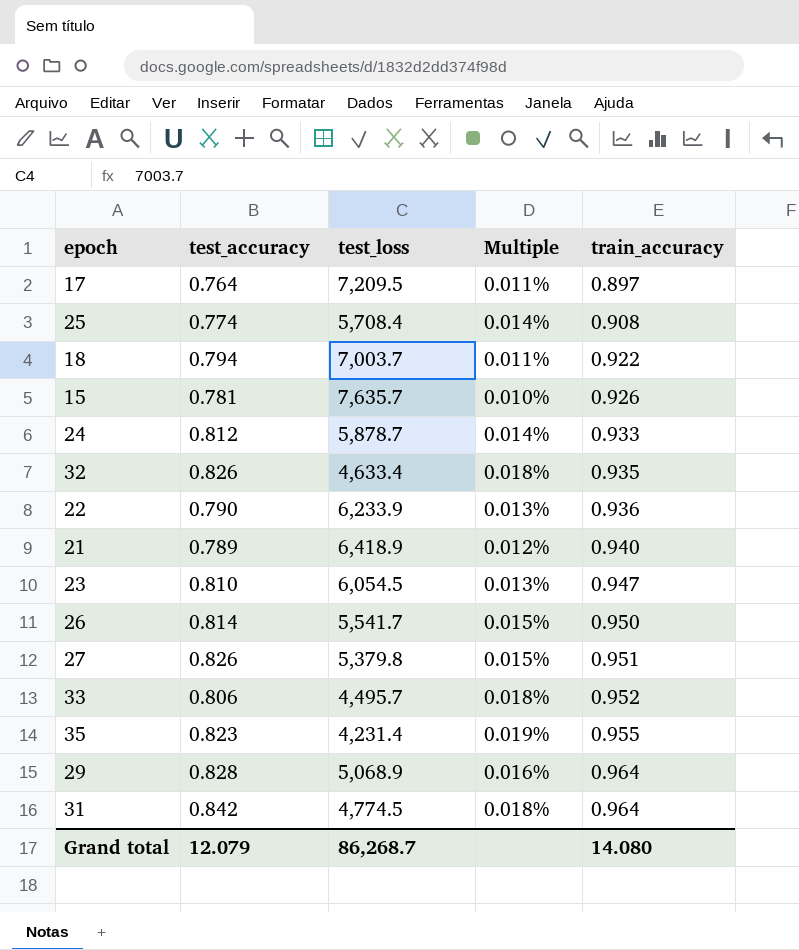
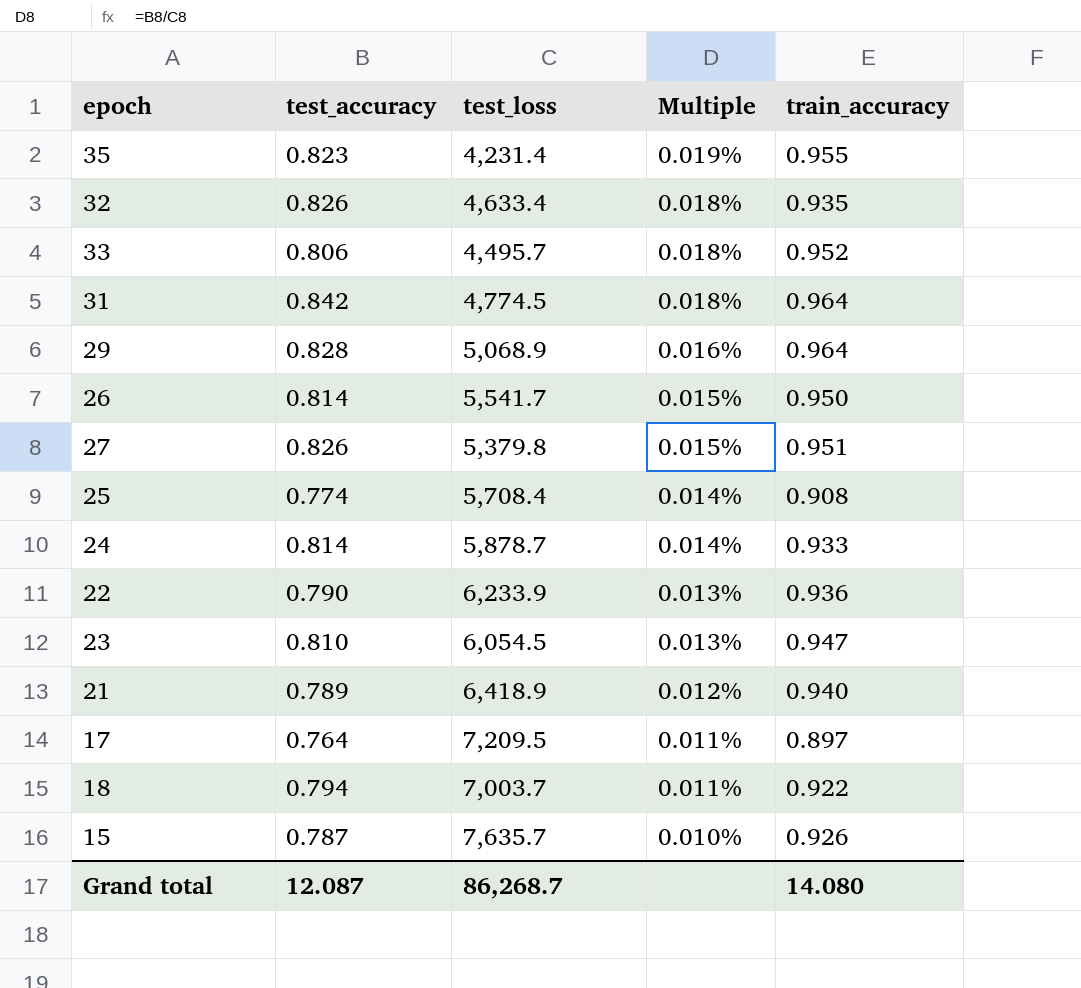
row order: train_accuracy ascending -> Multiple descending
24 | test_accuracy: 0.812 -> 0.814
15 | test_accuracy: 0.781 -> 0.787
Grand total | test_accuracy: 12.079 -> 12.087

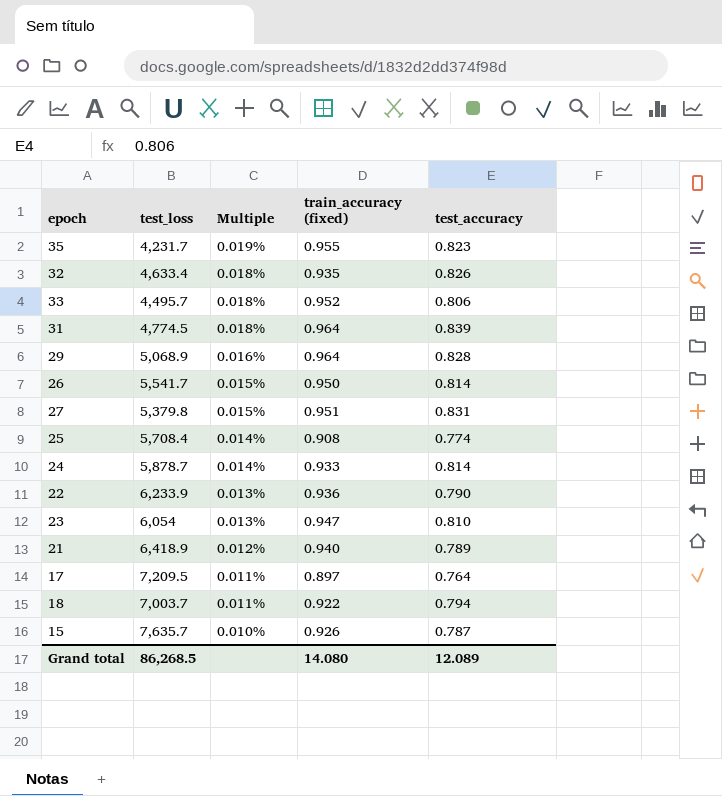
column name: train_accuracy -> train_accuracy (fixed)
column test_accuracy | position: 2 -> 5
35 | test_loss: 4,231.4 -> 4,231.7
31 | test_accuracy: 0.842 -> 0.839
27 | test_accuracy: 0.826 -> 0.831
23 | test_loss: 6,054.5 -> 6,054
Grand total | test_loss: 86,268.7 -> 86,268.5
Grand total | test_accuracy: 12.087 -> 12.089

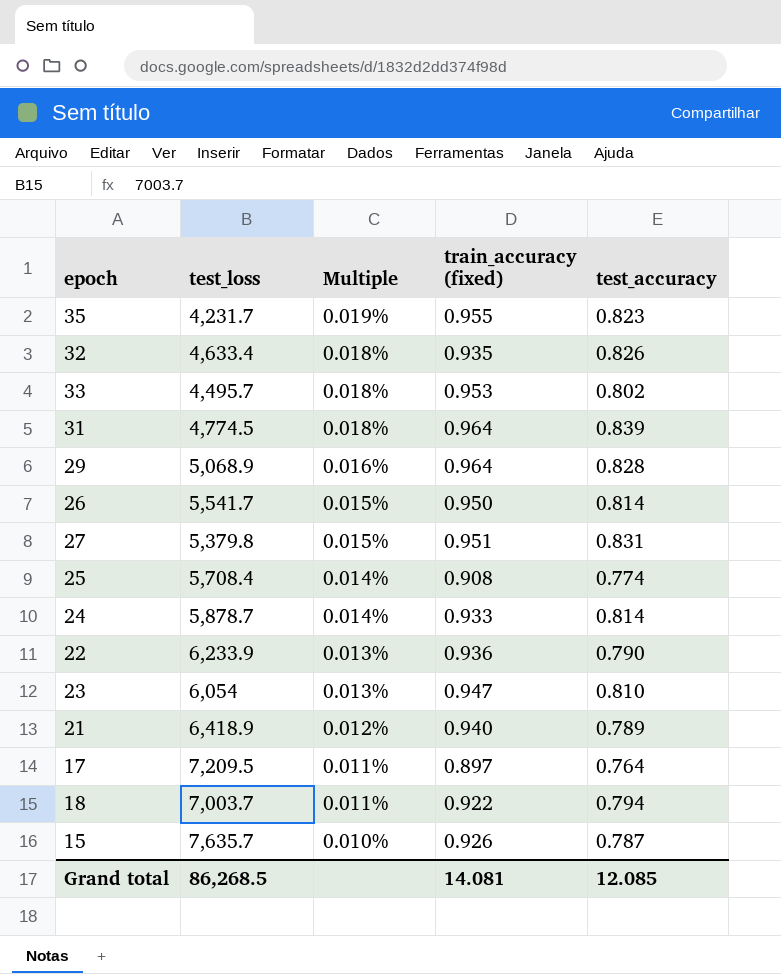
33 | train_accuracy (fixed): 0.952 -> 0.953
33 | test_accuracy: 0.806 -> 0.802
Grand total | train_accuracy (fixed): 14.080 -> 14.081
Grand total | test_accuracy: 12.089 -> 12.085

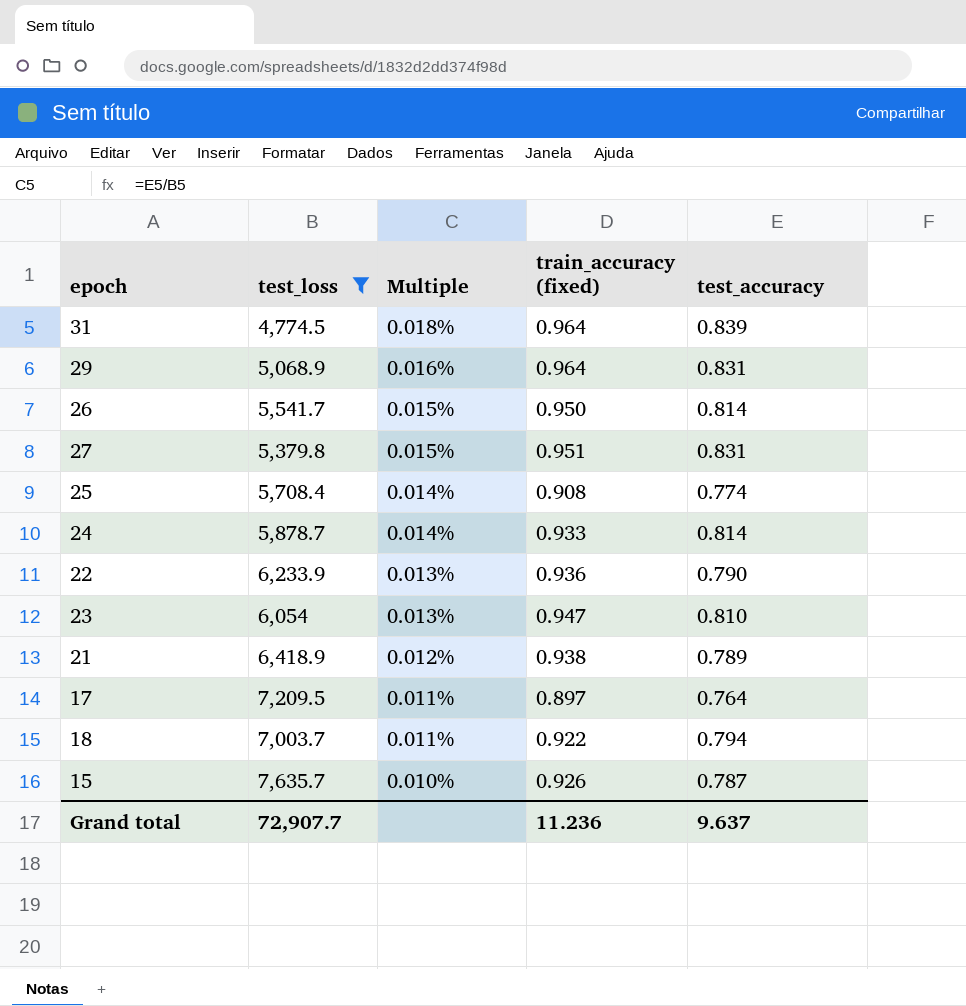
filter: none -> test_loss >= 4,774.5
29 | test_accuracy: 0.828 -> 0.831
21 | train_accuracy (fixed): 0.940 -> 0.938
Grand total | test_loss: 86,268.5 -> 72,907.7
Grand total | train_accuracy (fixed): 14.081 -> 11.236
Grand total | test_accuracy: 12.085 -> 9.637

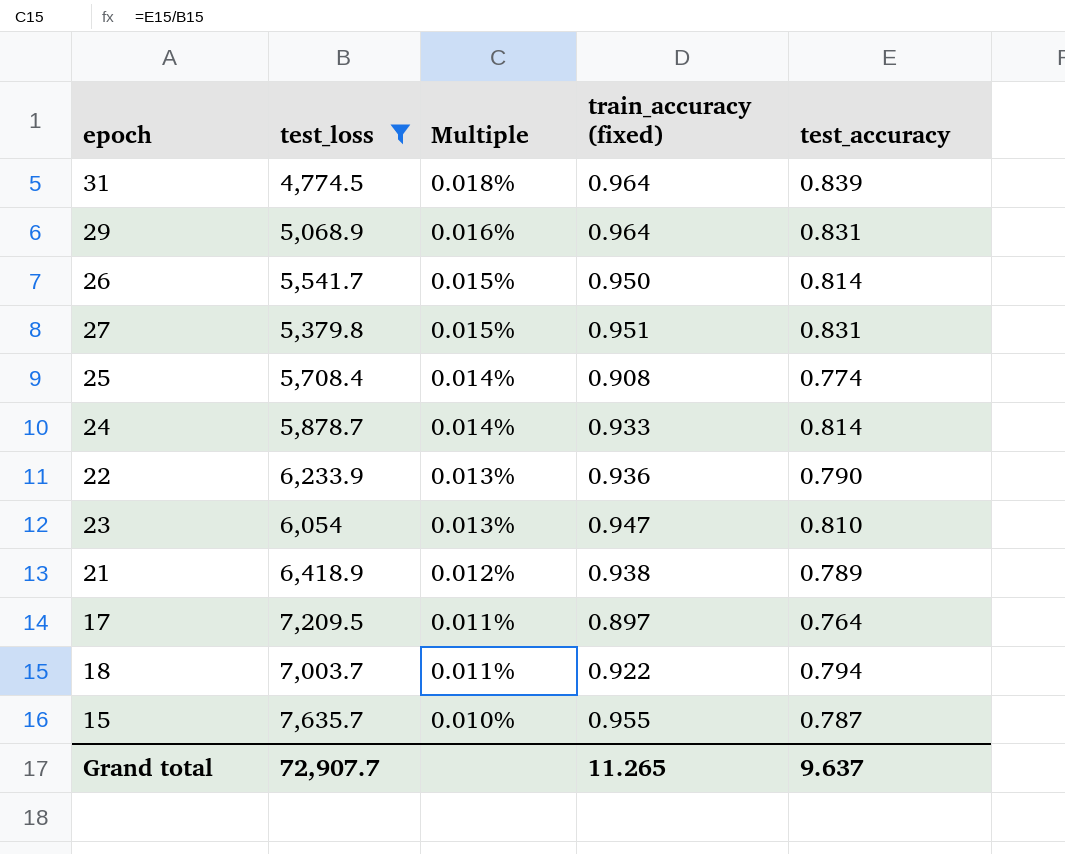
15 | train_accuracy (fixed): 0.926 -> 0.955
Grand total | train_accuracy (fixed): 11.236 -> 11.265

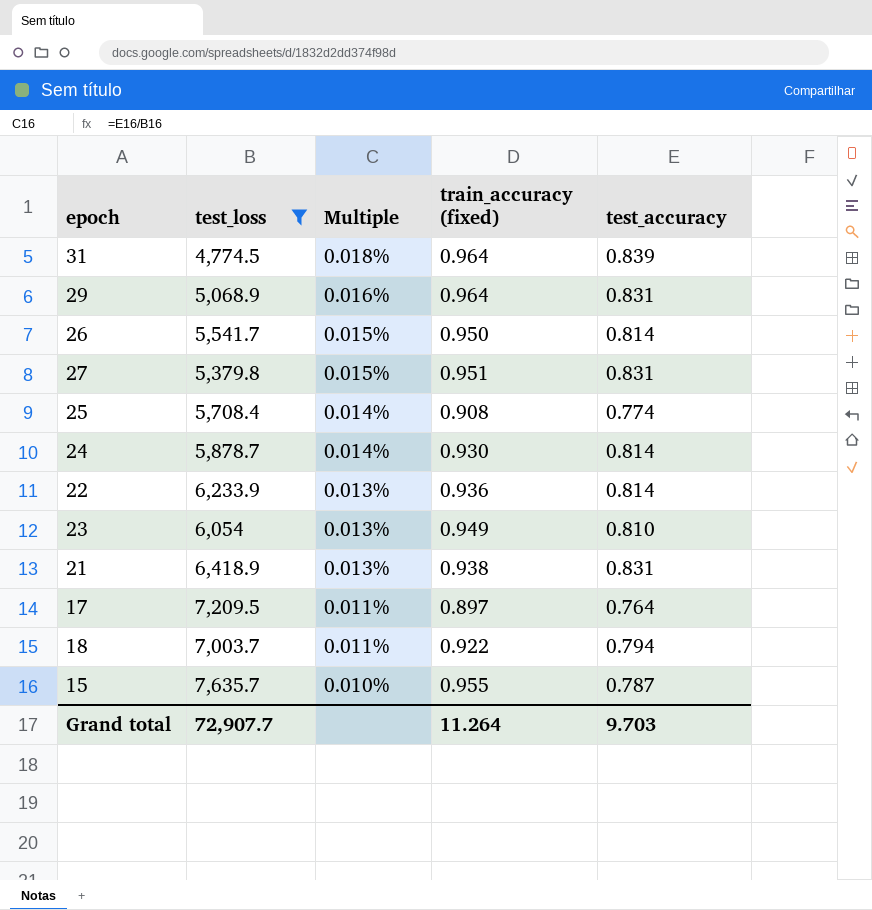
24 | train_accuracy (fixed): 0.933 -> 0.930
22 | test_accuracy: 0.790 -> 0.814
23 | train_accuracy (fixed): 0.947 -> 0.949
21 | Multiple: 0.012% -> 0.013%
21 | test_accuracy: 0.789 -> 0.831
Grand total | train_accuracy (fixed): 11.265 -> 11.264
Grand total | test_accuracy: 9.637 -> 9.703

